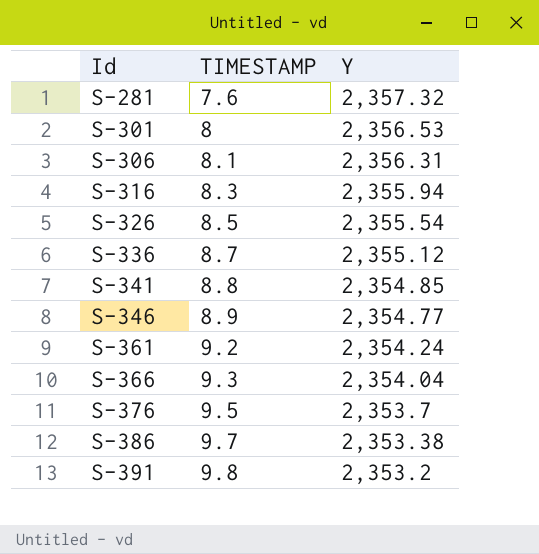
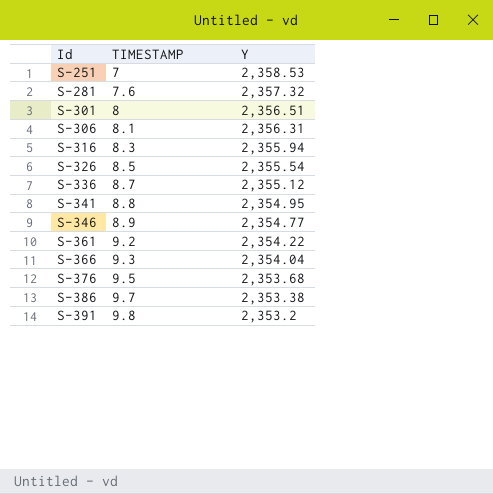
row S-251: none -> 7 | 2,358.53
S-301 | Y: 2,356.53 -> 2,356.51
S-341 | Y: 2,354.85 -> 2,354.95
S-361 | Y: 2,354.24 -> 2,354.22
S-376 | Y: 2,353.7 -> 2,353.68

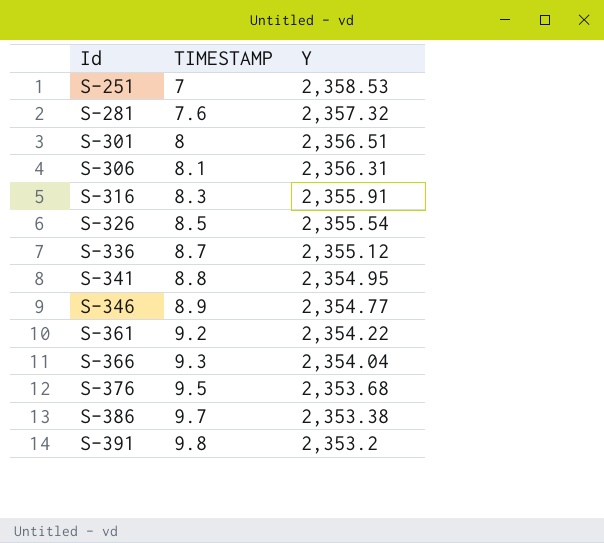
S-316 | Y: 2,355.94 -> 2,355.91

